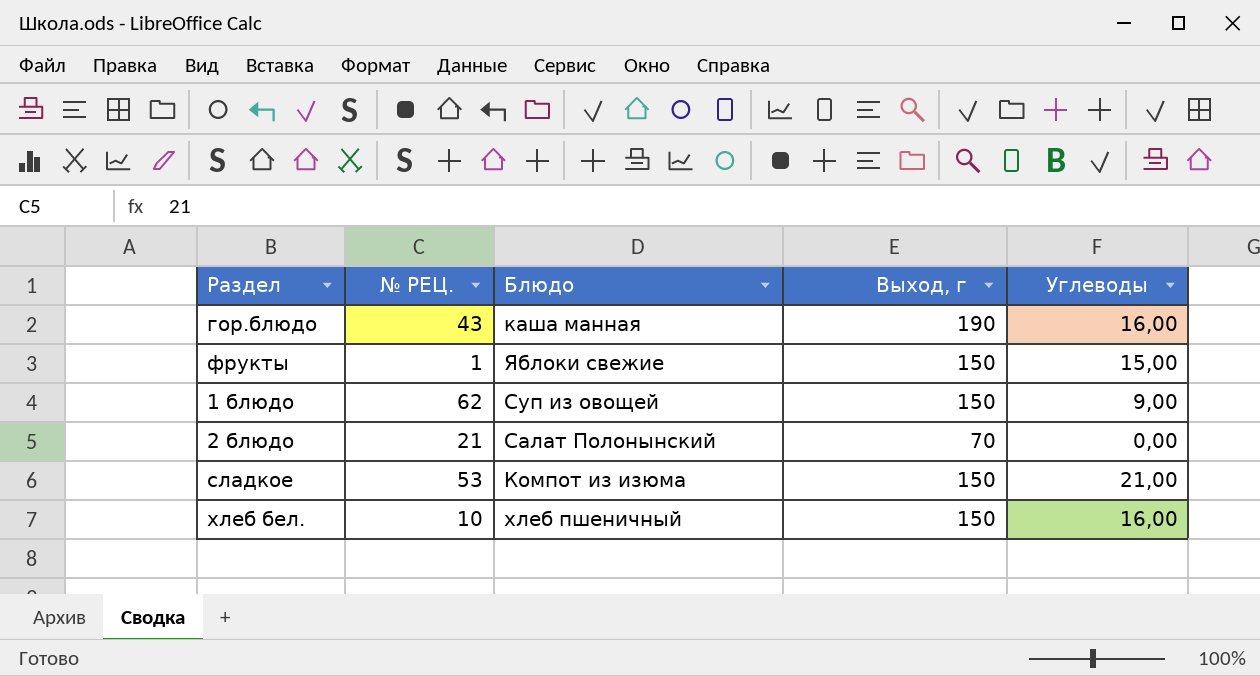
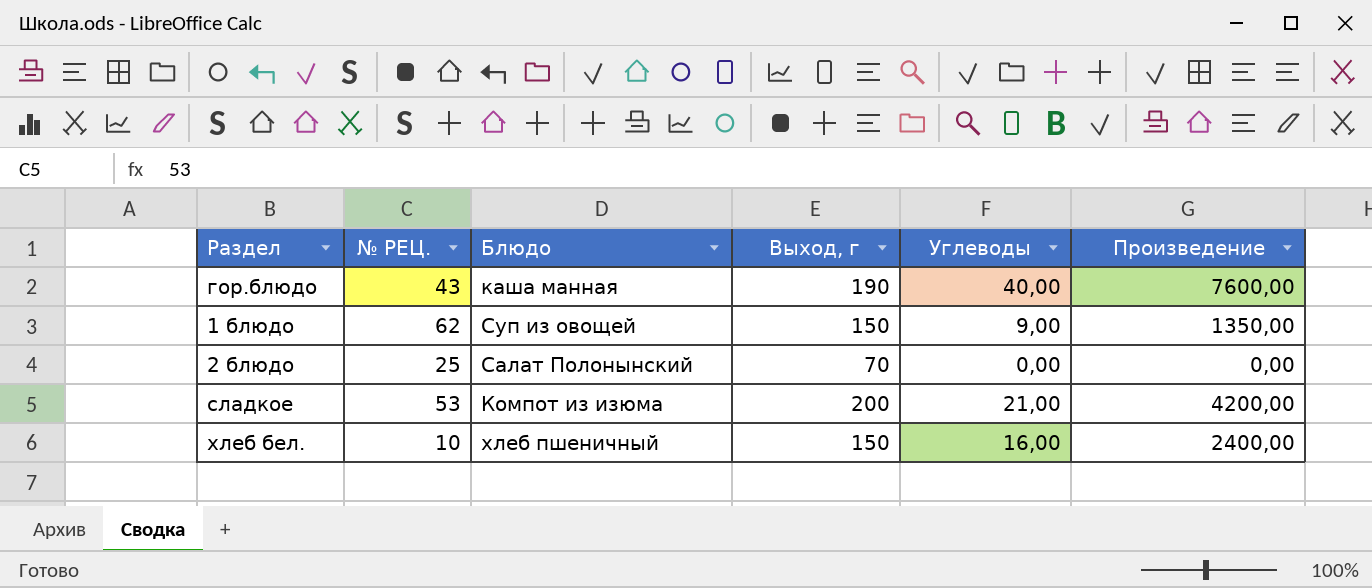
column Произведение | formula: none -> [Выход, г] * [Углеводы]
row фрукты: 1 | Яблоки свежие | 150 | 15,00 -> none
гор.блюдо | Углеводы: 16,00 -> 40,00
2 блюдо | № РЕЦ.: 21 -> 25
сладкое | Выход, г: 150 -> 200

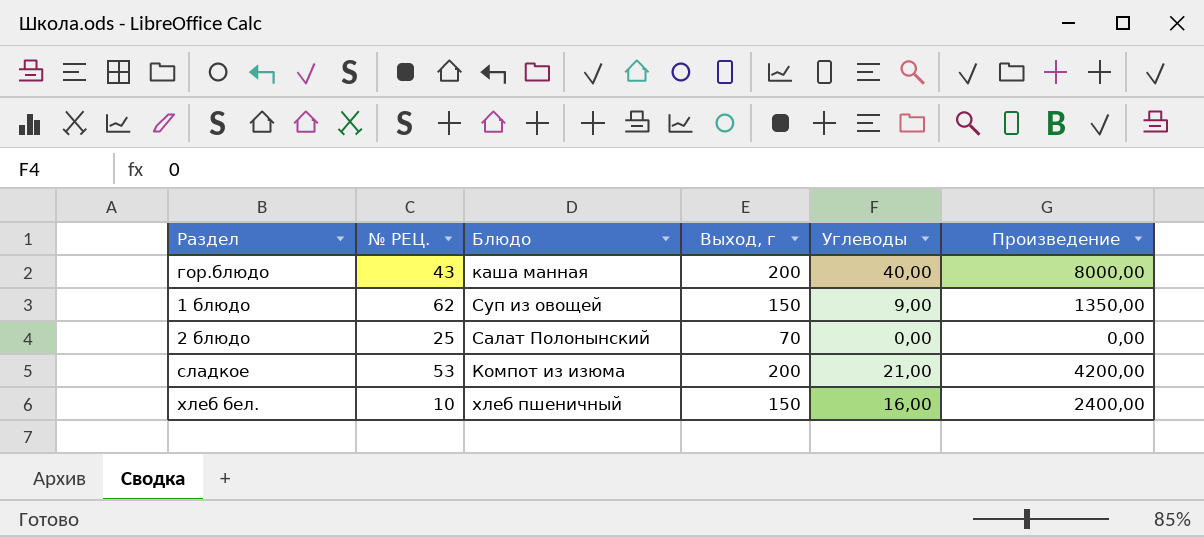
гор.блюдо | Выход, г: 190 -> 200
гор.блюдо | Произведение: 7600,00 -> 8000,00

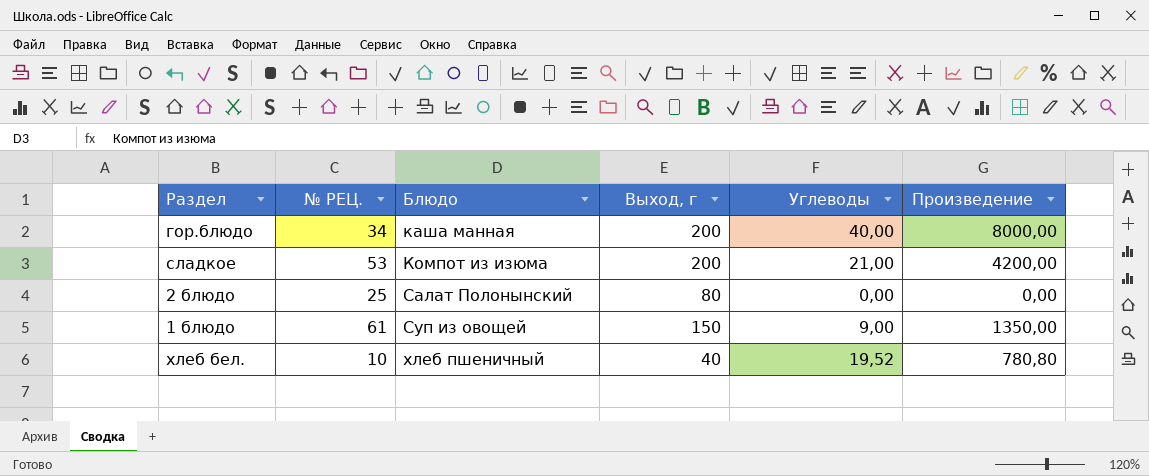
row order: none -> Блюдо ascending
гор.блюдо | № РЕЦ.: 43 -> 34
2 блюдо | Выход, г: 70 -> 80
1 блюдо | № РЕЦ.: 62 -> 61
хлеб бел. | Выход, г: 150 -> 40
хлеб бел. | Углеводы: 16,00 -> 19,52
хлеб бел. | Произведение: 2400,00 -> 780,80

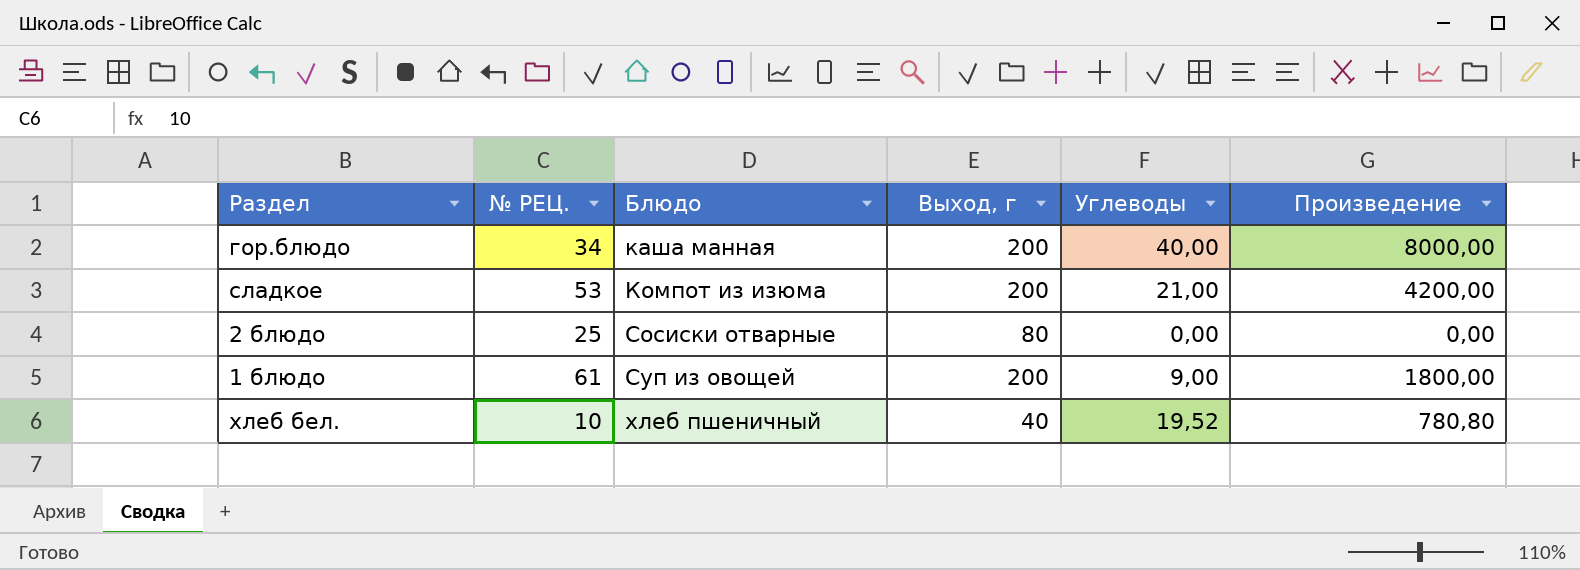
2 блюдо | Блюдо: Салат Полонынский -> Сосиски отварные
1 блюдо | Выход, г: 150 -> 200
1 блюдо | Произведение: 1350,00 -> 1800,00

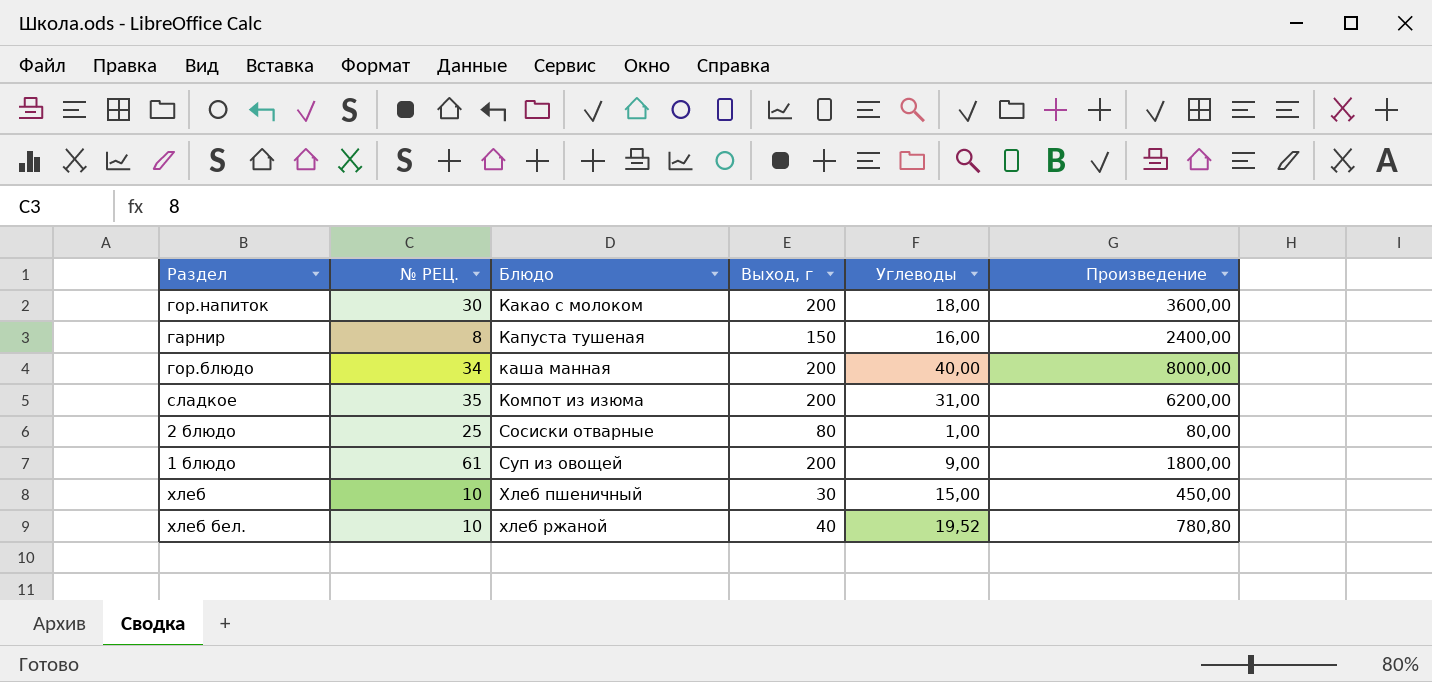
row гор.напиток: none -> 30 | Какао с молоком | 200 | 18,00 | 3600,00
row гарнир: none -> 8 | Капуста тушеная | 150 | 16,00 | 2400,00
сладкое | № РЕЦ.: 53 -> 35
сладкое | Углеводы: 21,00 -> 31,00
сладкое | Произведение: 4200,00 -> 6200,00
2 блюдо | Углеводы: 0,00 -> 1,00
2 блюдо | Произведение: 0,00 -> 80,00
row хлеб: none -> 10 | Хлеб пшеничный | 30 | 15,00 | 450,00
хлеб бел. | Блюдо: хлеб пшеничный -> хлеб ржаной

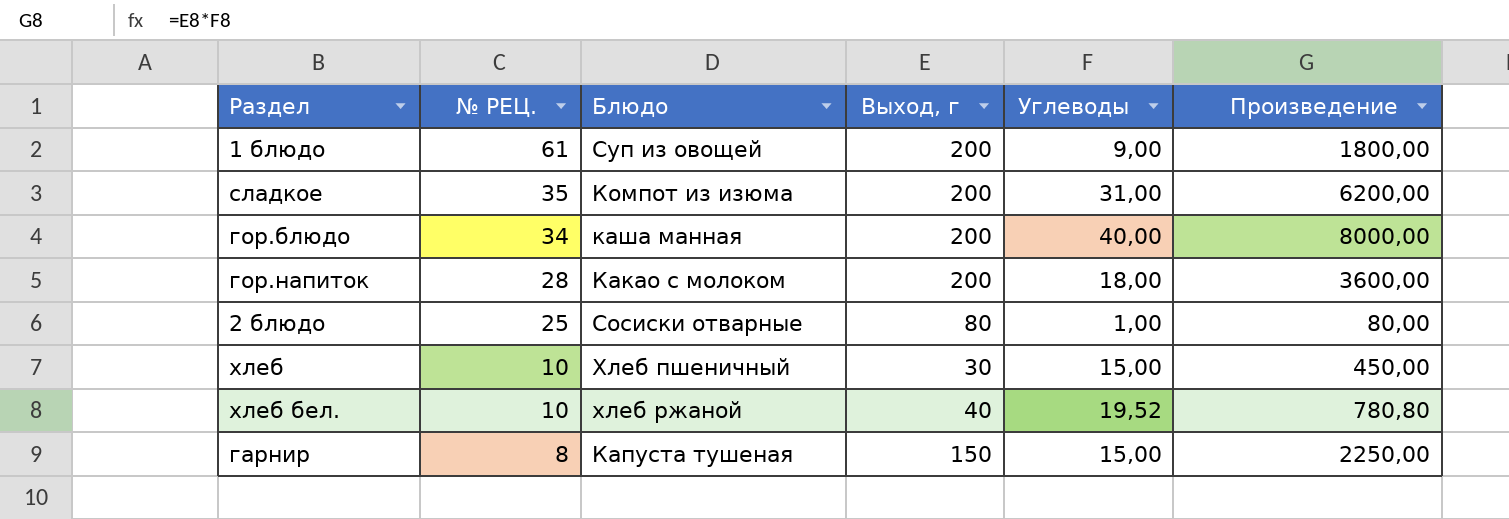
row order: Блюдо ascending -> № РЕЦ. descending
гор.напиток | № РЕЦ.: 30 -> 28
гарнир | Углеводы: 16,00 -> 15,00
гарнир | Произведение: 2400,00 -> 2250,00

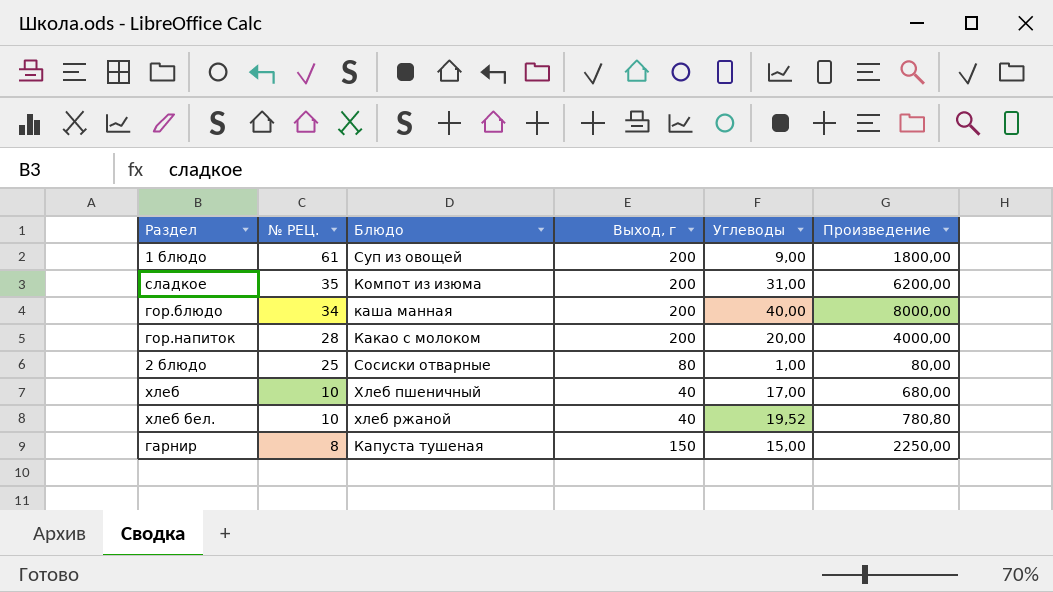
гор.напиток | Углеводы: 18,00 -> 20,00
гор.напиток | Произведение: 3600,00 -> 4000,00
хлеб | Выход, г: 30 -> 40
хлеб | Углеводы: 15,00 -> 17,00
хлеб | Произведение: 450,00 -> 680,00

